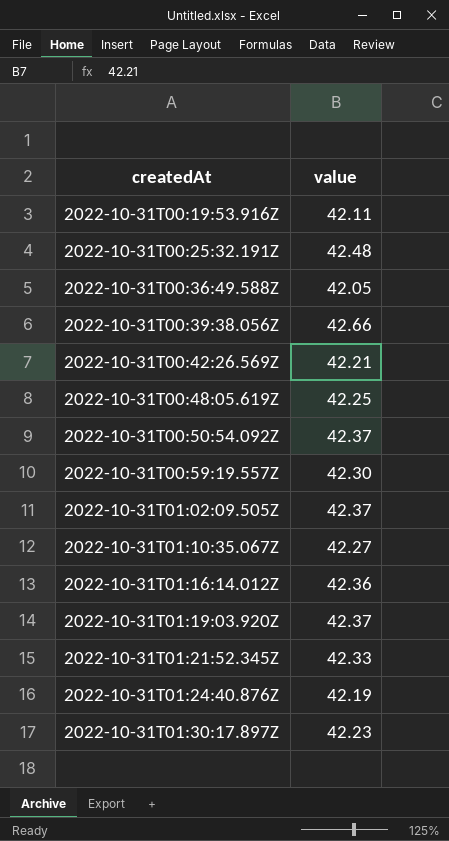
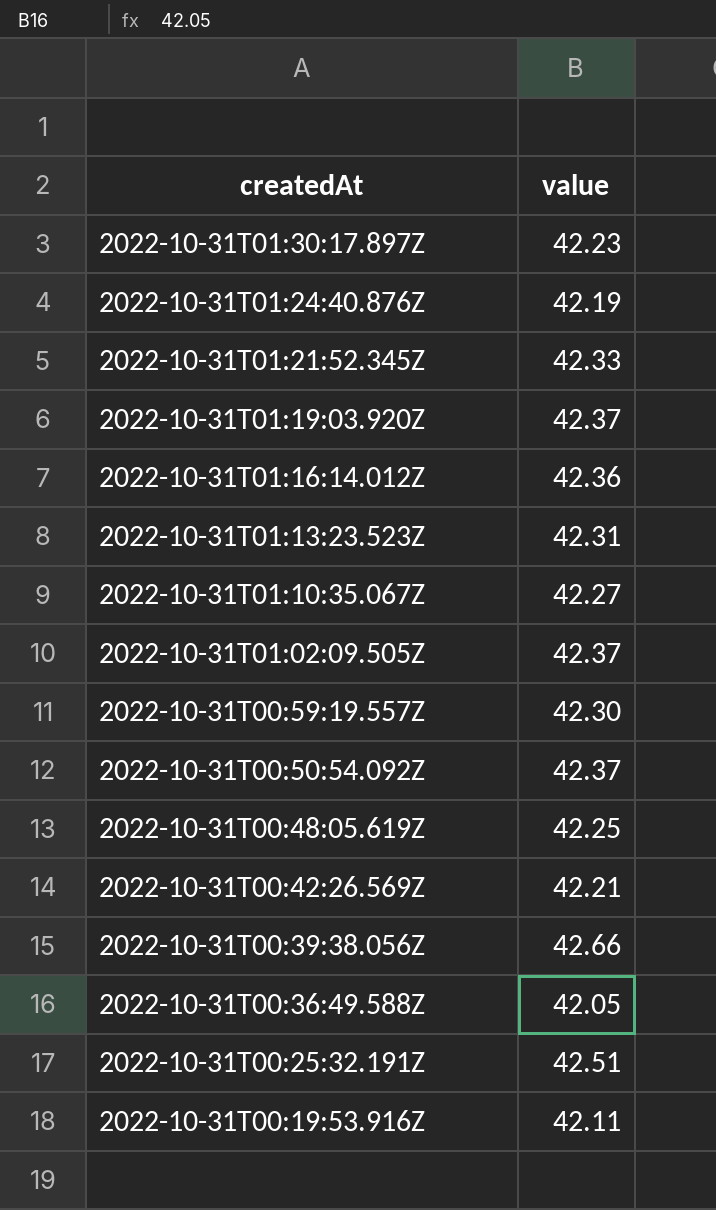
row order: createdAt ascending -> createdAt descending
row 2022-10-31T01:13:23.523Z: none -> 42.31
2022-10-31T00:25:32.191Z | value: 42.48 -> 42.51

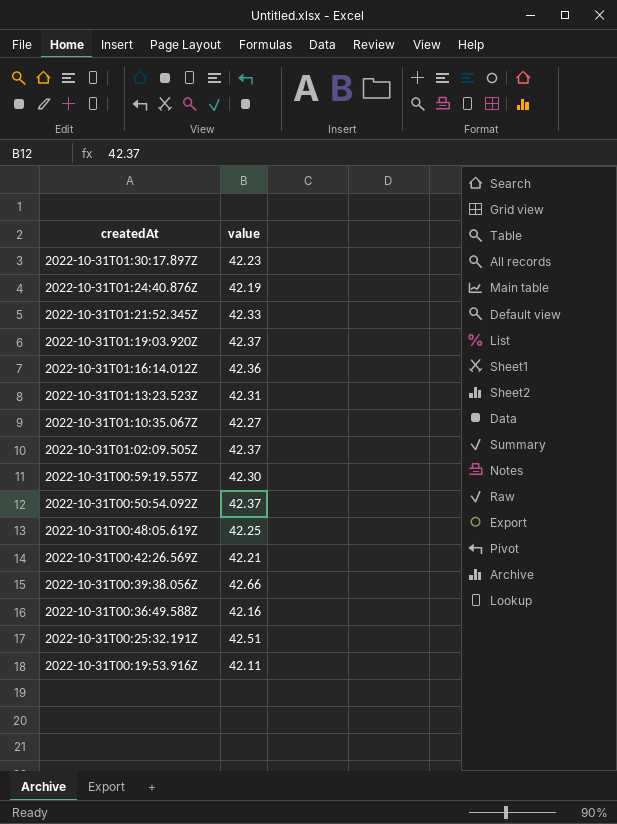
2022-10-31T00:36:49.588Z | value: 42.05 -> 42.16

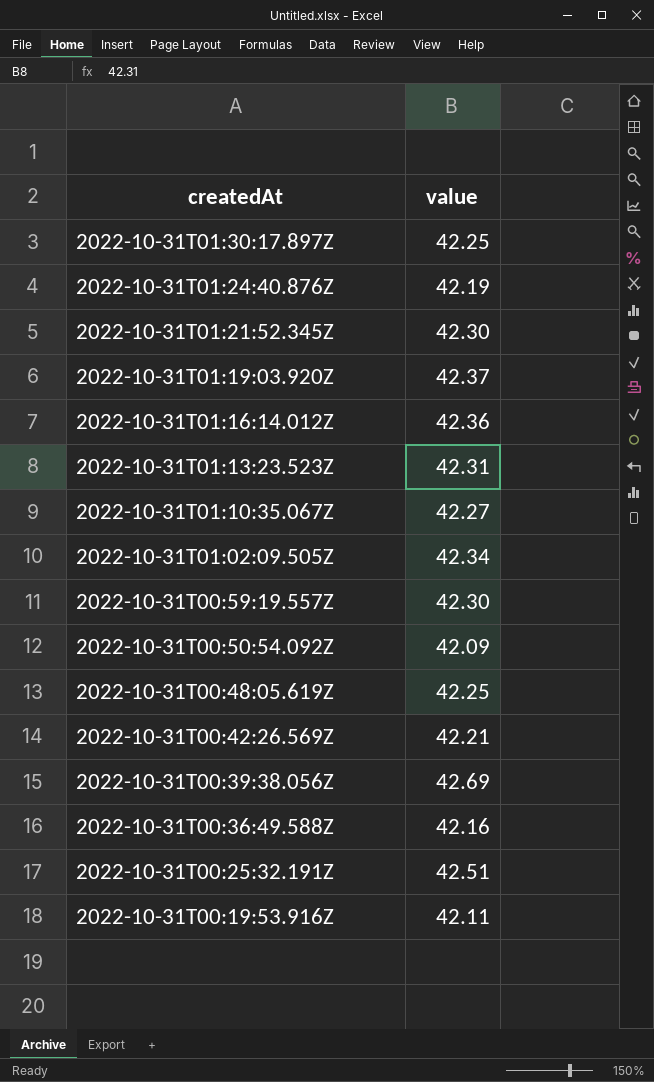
2022-10-31T01:30:17.897Z | value: 42.23 -> 42.25
2022-10-31T01:21:52.345Z | value: 42.33 -> 42.30
2022-10-31T01:02:09.505Z | value: 42.37 -> 42.34
2022-10-31T00:50:54.092Z | value: 42.37 -> 42.09
2022-10-31T00:39:38.056Z | value: 42.66 -> 42.69

